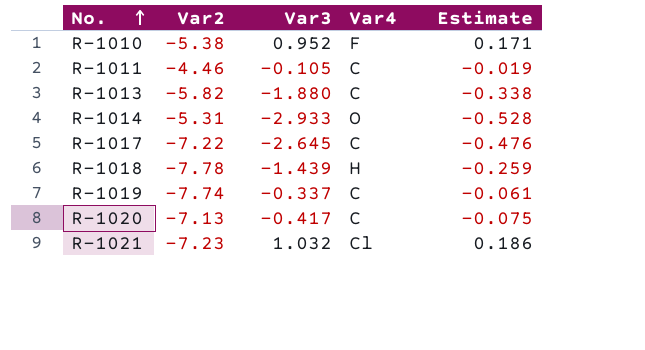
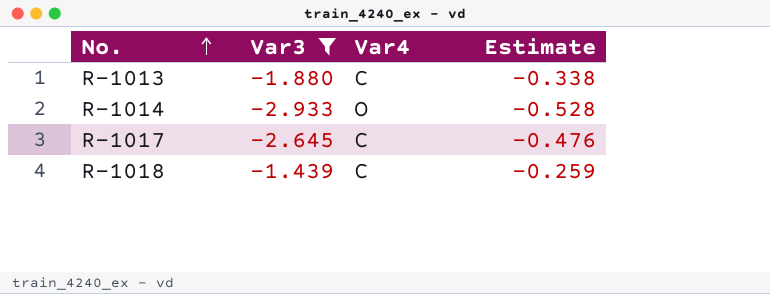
filter: none -> Var3 <= -1.439
column Var2 | position: 2 -> none
R-1018 | Var4: H -> C

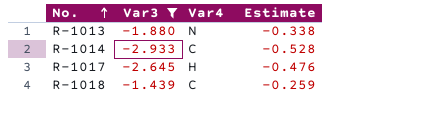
R-1013 | Var4: C -> N
R-1014 | Var4: O -> C
R-1017 | Var4: C -> H

